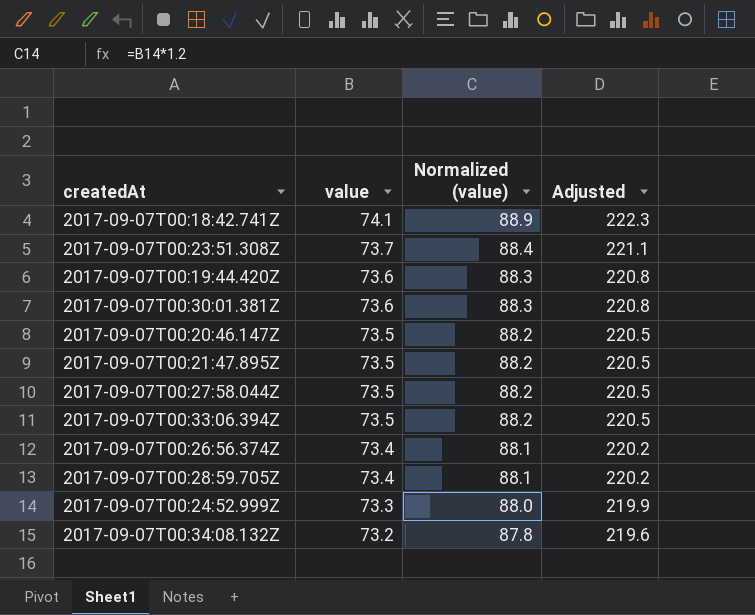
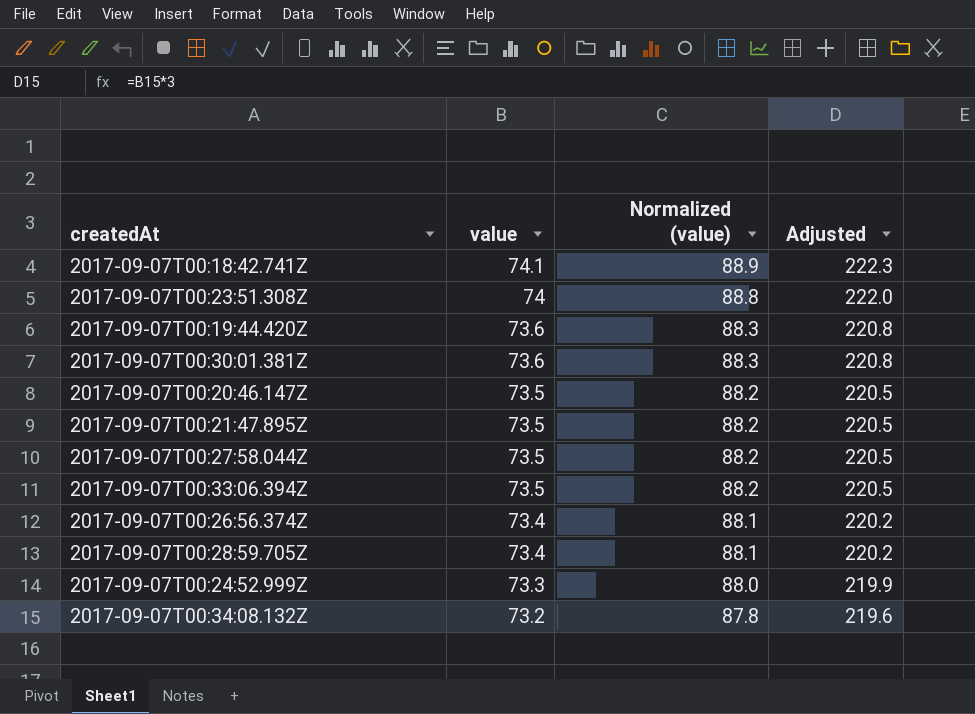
2017-09-07T00:23:51.308Z | value: 73.7 -> 74
2017-09-07T00:23:51.308Z | Normalized (value): 88.4 -> 88.8
2017-09-07T00:23:51.308Z | Adjusted: 221.1 -> 222.0

